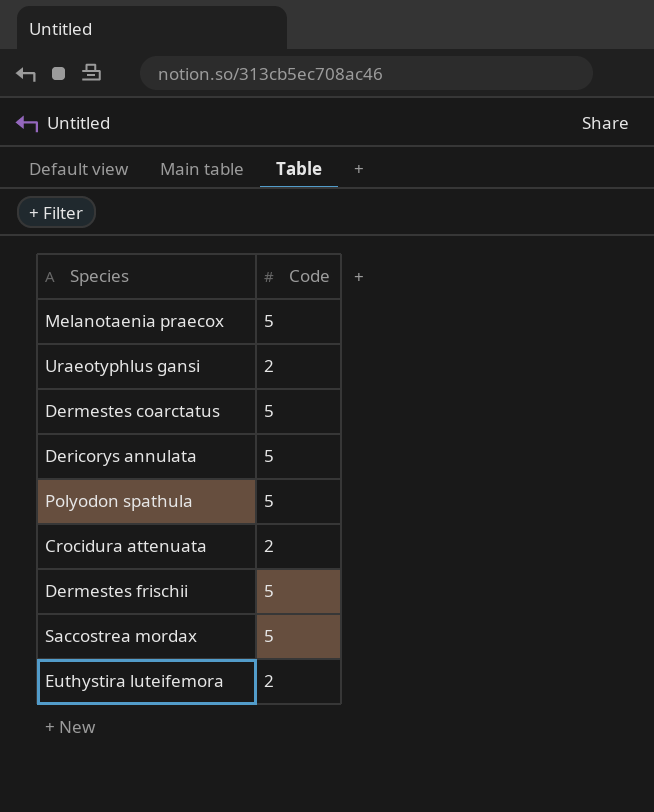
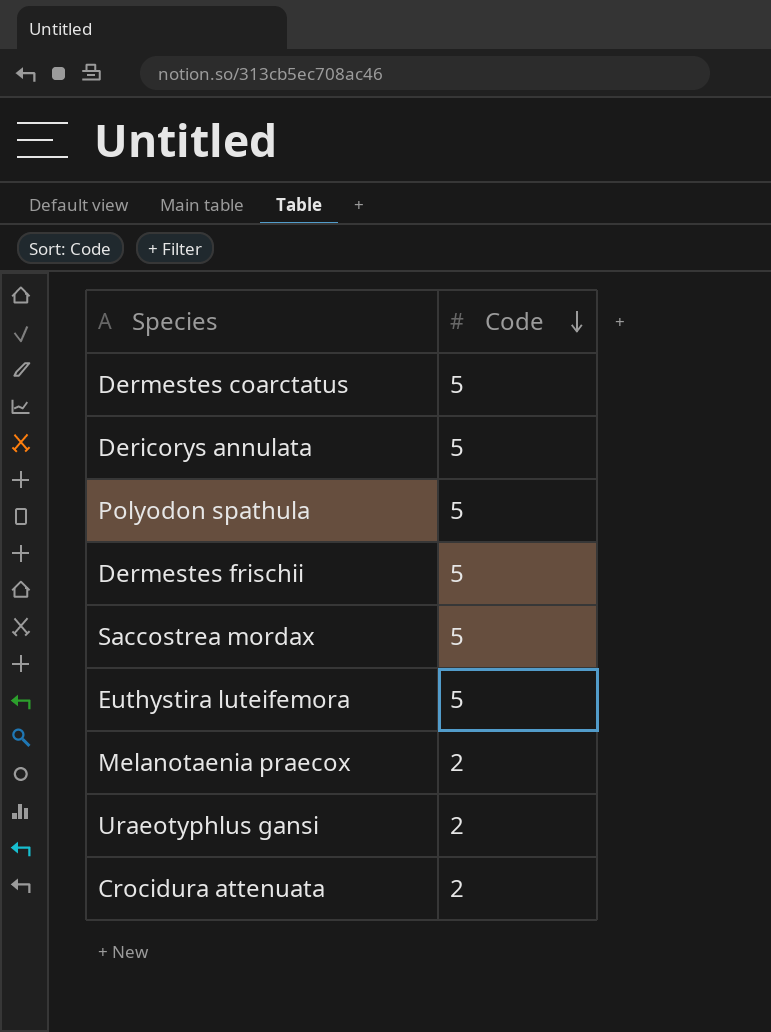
row order: none -> Code descending
Euthystira luteifemora | Code: 2 -> 5
Melanotaenia praecox | Code: 5 -> 2

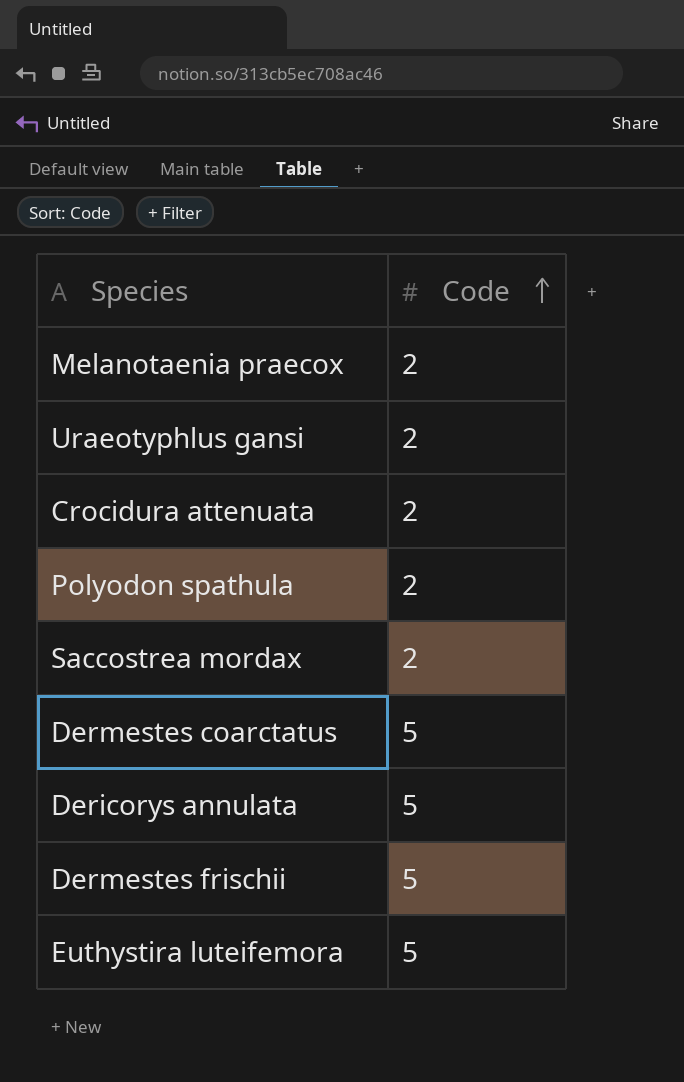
row order: Code descending -> Code ascending
Polyodon spathula | Code: 5 -> 2
Saccostrea mordax | Code: 5 -> 2

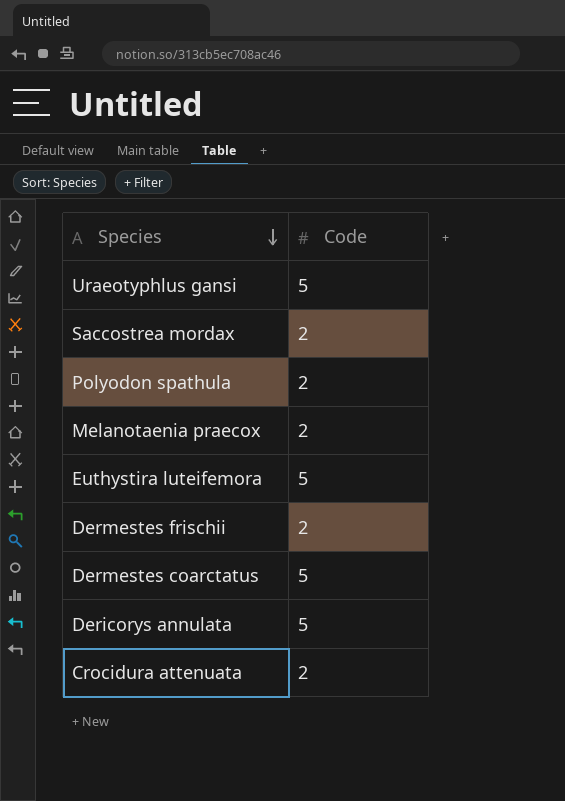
row order: Code ascending -> Species descending
Uraeotyphlus gansi | Code: 2 -> 5
Dermestes frischii | Code: 5 -> 2

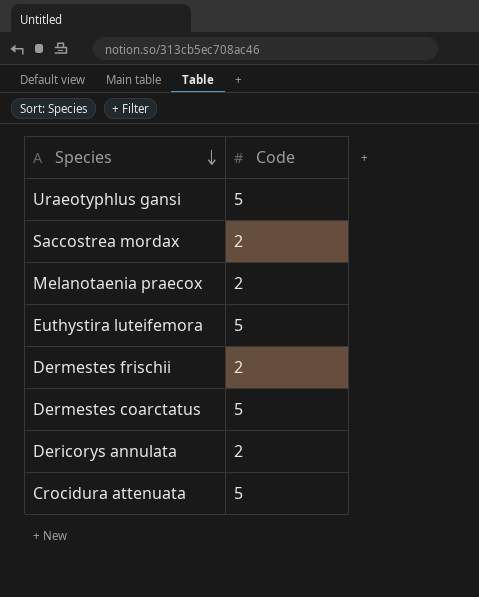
row Polyodon spathula: 2 -> none
Dericorys annulata | Code: 5 -> 2
Crocidura attenuata | Code: 2 -> 5

